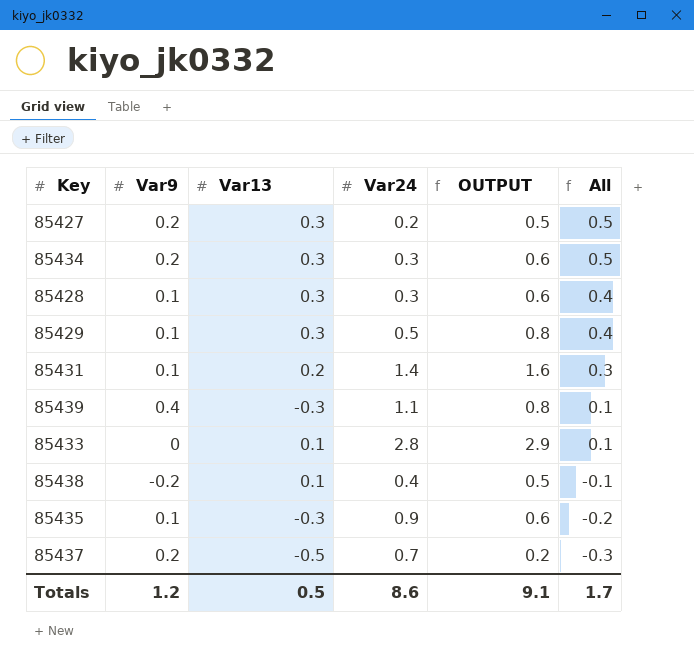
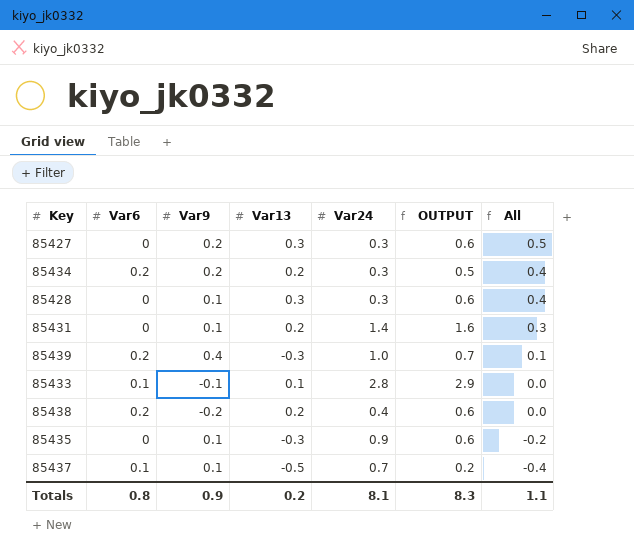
column Var6 | position: none -> 2
row 85429: 0.1 | 0.3 | 0.5 | 0.8 | 0.4 -> none
85427 | Var24: 0.2 -> 0.3
85427 | OUTPUT: 0.5 -> 0.6
85434 | Var13: 0.3 -> 0.2
85434 | OUTPUT: 0.6 -> 0.5
85434 | All: 0.5 -> 0.4
85439 | Var24: 1.1 -> 1.0
85439 | OUTPUT: 0.8 -> 0.7
85433 | Var9: 0 -> -0.1
85433 | All: 0.1 -> 0.0
85438 | Var13: 0.1 -> 0.2
85438 | OUTPUT: 0.5 -> 0.6
85438 | All: -0.1 -> 0.0
85437 | Var9: 0.2 -> 0.1
85437 | All: -0.3 -> -0.4
Totals | Var9: 1.2 -> 0.9
Totals | Var13: 0.5 -> 0.2
Totals | Var24: 8.6 -> 8.1
Totals | OUTPUT: 9.1 -> 8.3
Totals | All: 1.7 -> 1.1

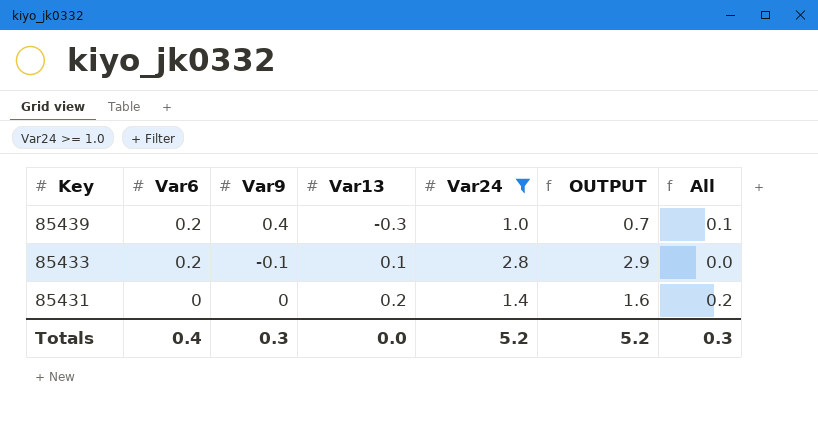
filter: none -> Var24 >= 1.0
row order: All descending -> Key descending
85433 | Var6: 0.1 -> 0.2
85431 | Var9: 0.1 -> 0
85431 | All: 0.3 -> 0.2
Totals | Var6: 0.8 -> 0.4
Totals | Var9: 0.9 -> 0.3
Totals | Var13: 0.2 -> 0.0
Totals | Var24: 8.1 -> 5.2
Totals | OUTPUT: 8.3 -> 5.2
Totals | All: 1.1 -> 0.3

